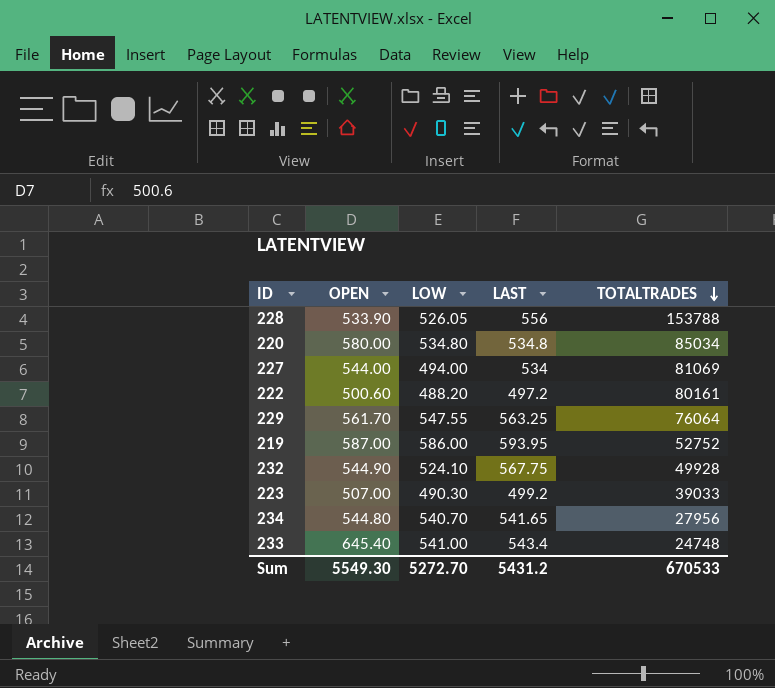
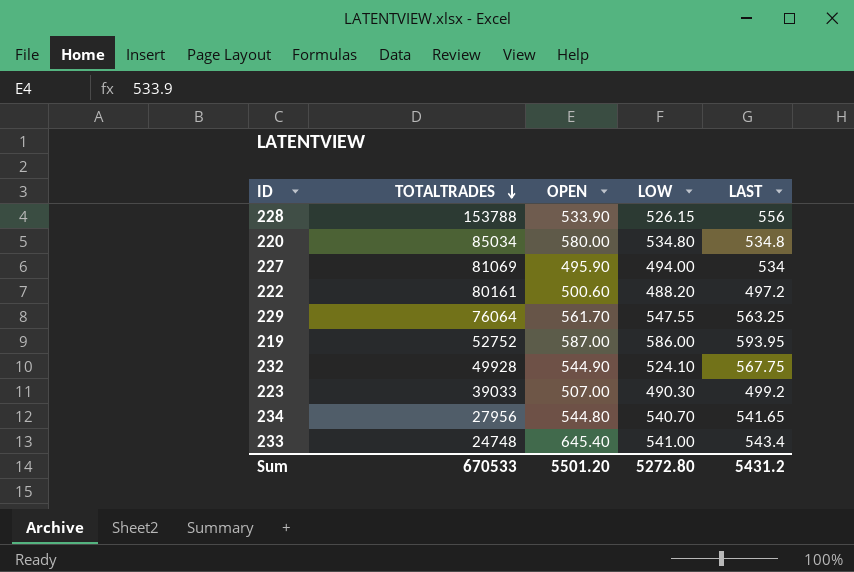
column TOTALTRADES | position: 5 -> 2
228 | LOW: 526.05 -> 526.15
227 | OPEN: 544.00 -> 495.90
Sum | OPEN: 5549.30 -> 5501.20
Sum | LOW: 5272.70 -> 5272.80

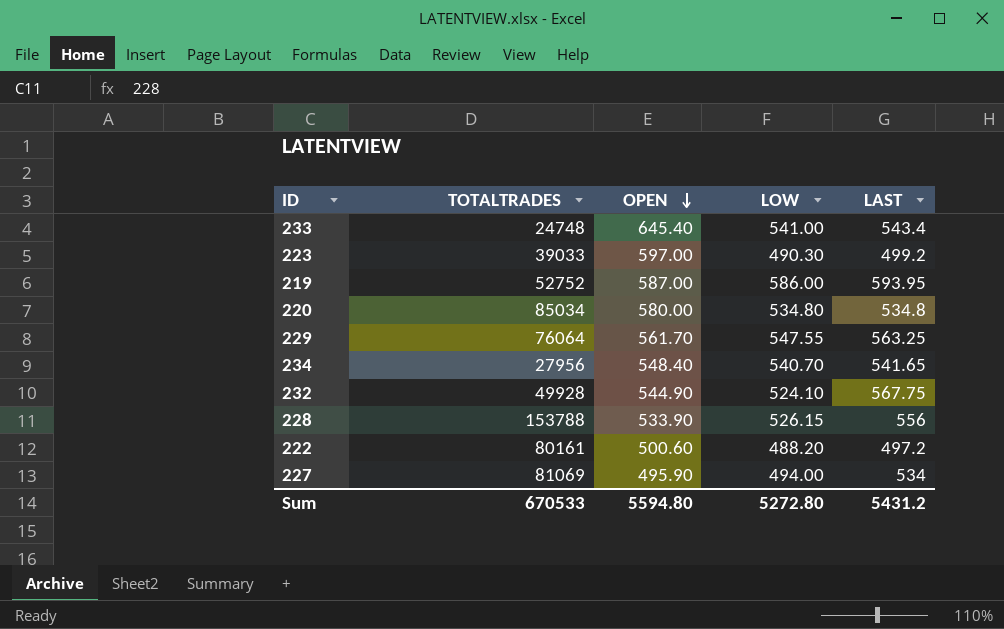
row order: TOTALTRADES descending -> OPEN descending
223 | OPEN: 507.00 -> 597.00
234 | OPEN: 544.80 -> 548.40
Sum | OPEN: 5501.20 -> 5594.80

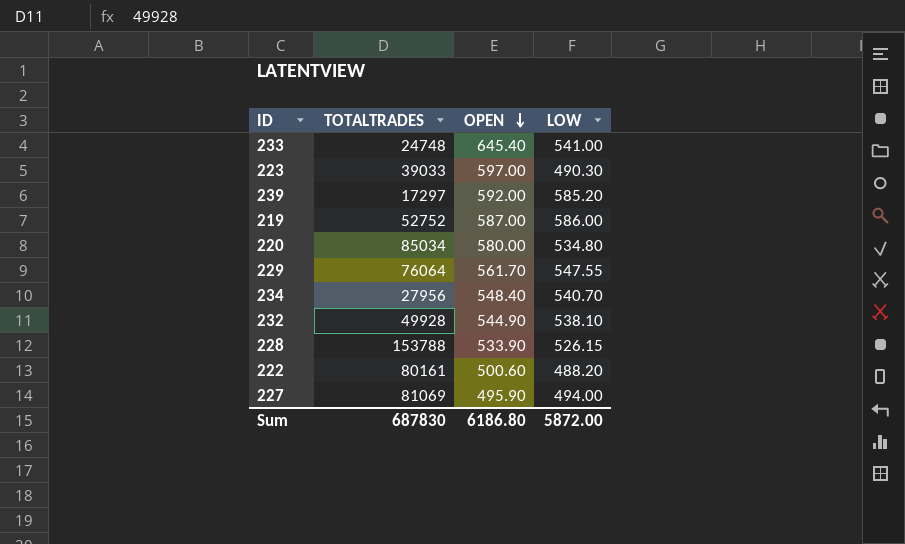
column LAST | position: 5 -> none
row 239: none -> 17297 | 592.00 | 585.20
232 | LOW: 524.10 -> 538.10
Sum | TOTALTRADES: 670533 -> 687830
Sum | OPEN: 5594.80 -> 6186.80
Sum | LOW: 5272.80 -> 5872.00

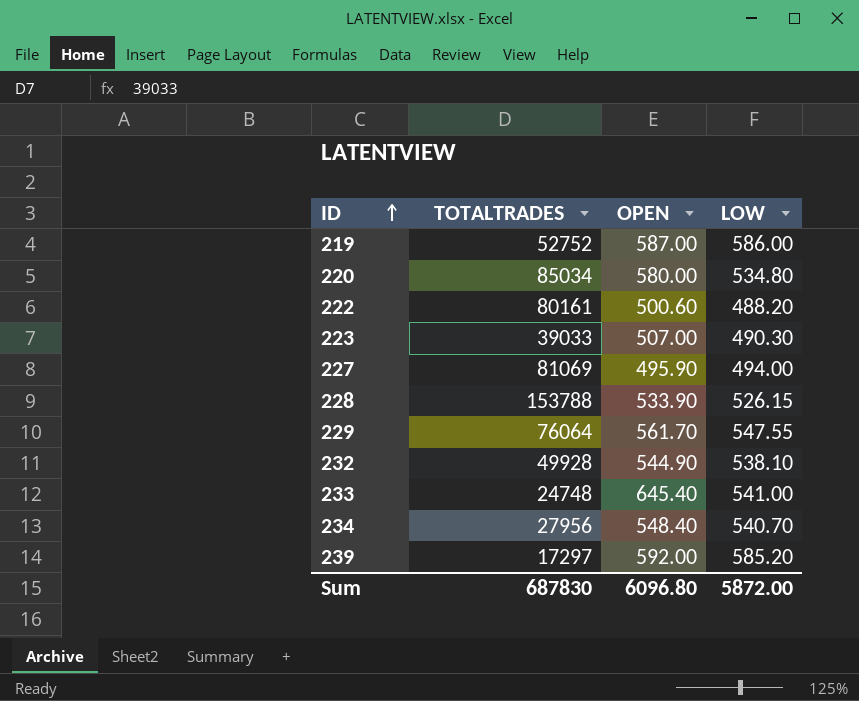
row order: OPEN descending -> ID ascending
223 | OPEN: 597.00 -> 507.00
Sum | OPEN: 6186.80 -> 6096.80

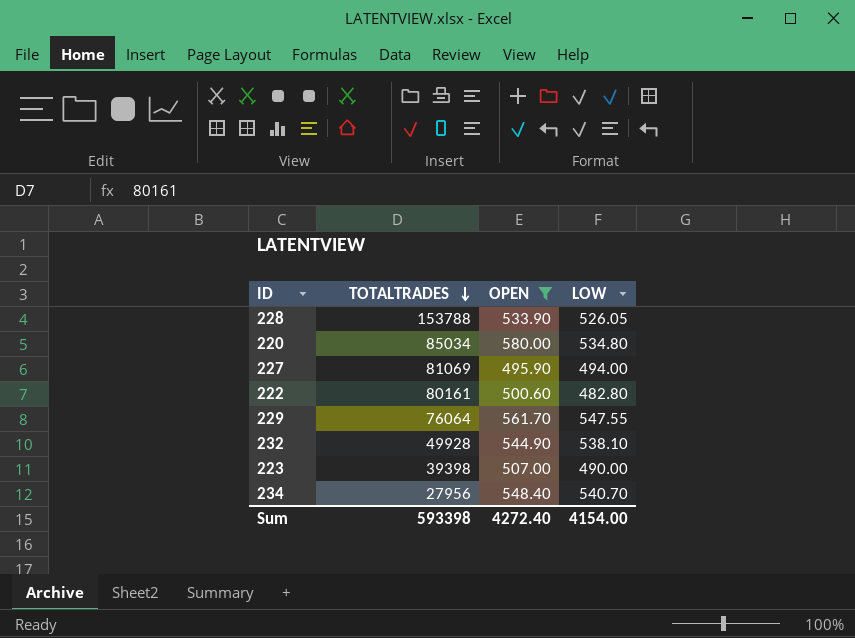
filter: none -> OPEN <= 580.00
row order: ID ascending -> TOTALTRADES descending
228 | LOW: 526.15 -> 526.05
222 | LOW: 488.20 -> 482.80
223 | TOTALTRADES: 39033 -> 39398
223 | LOW: 490.30 -> 490.00
Sum | TOTALTRADES: 687830 -> 593398
Sum | OPEN: 6096.80 -> 4272.40
Sum | LOW: 5872.00 -> 4154.00

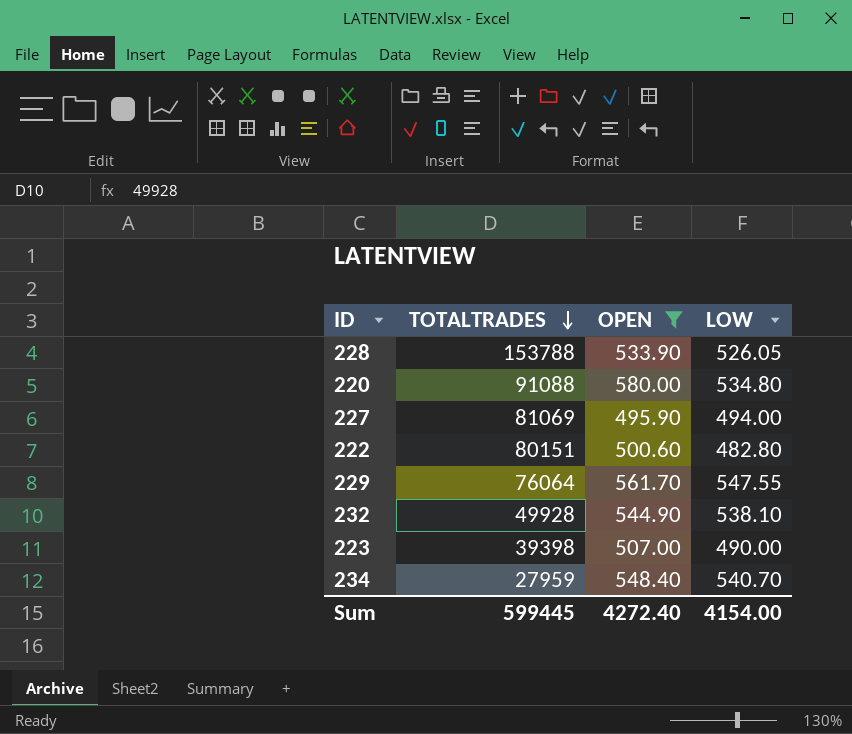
220 | TOTALTRADES: 85034 -> 91088
222 | TOTALTRADES: 80161 -> 80151
234 | TOTALTRADES: 27956 -> 27959
Sum | TOTALTRADES: 593398 -> 599445

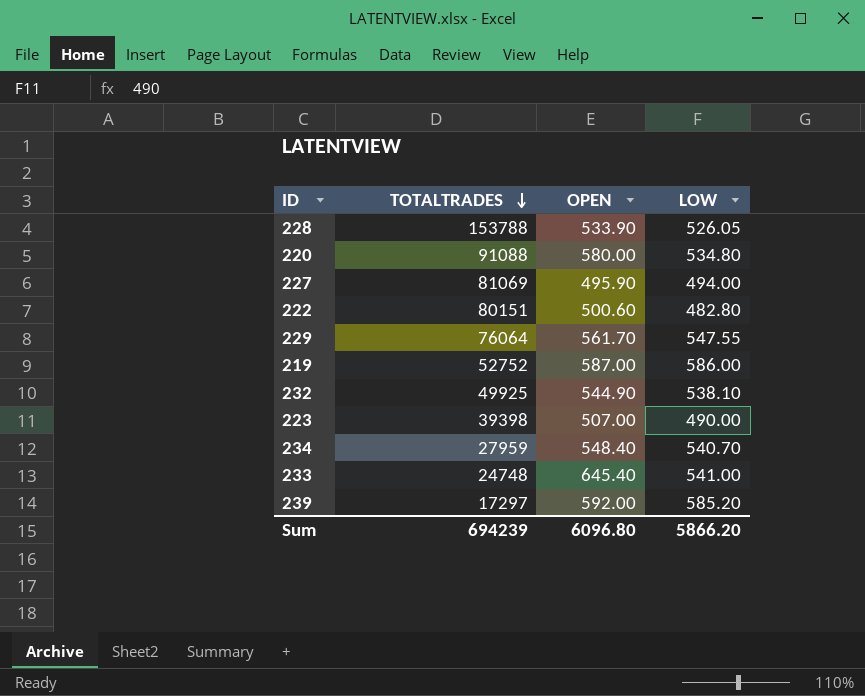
filter: OPEN <= 580.00 -> none
232 | TOTALTRADES: 49928 -> 49925
Sum | TOTALTRADES: 599445 -> 694239
Sum | OPEN: 4272.40 -> 6096.80
Sum | LOW: 4154.00 -> 5866.20

